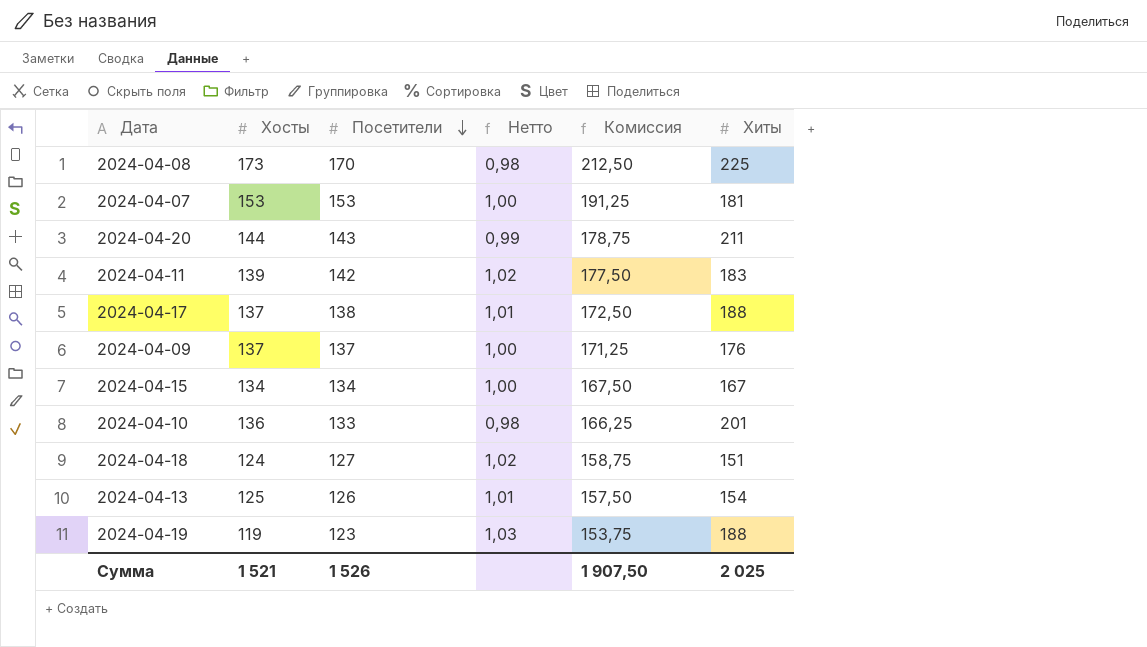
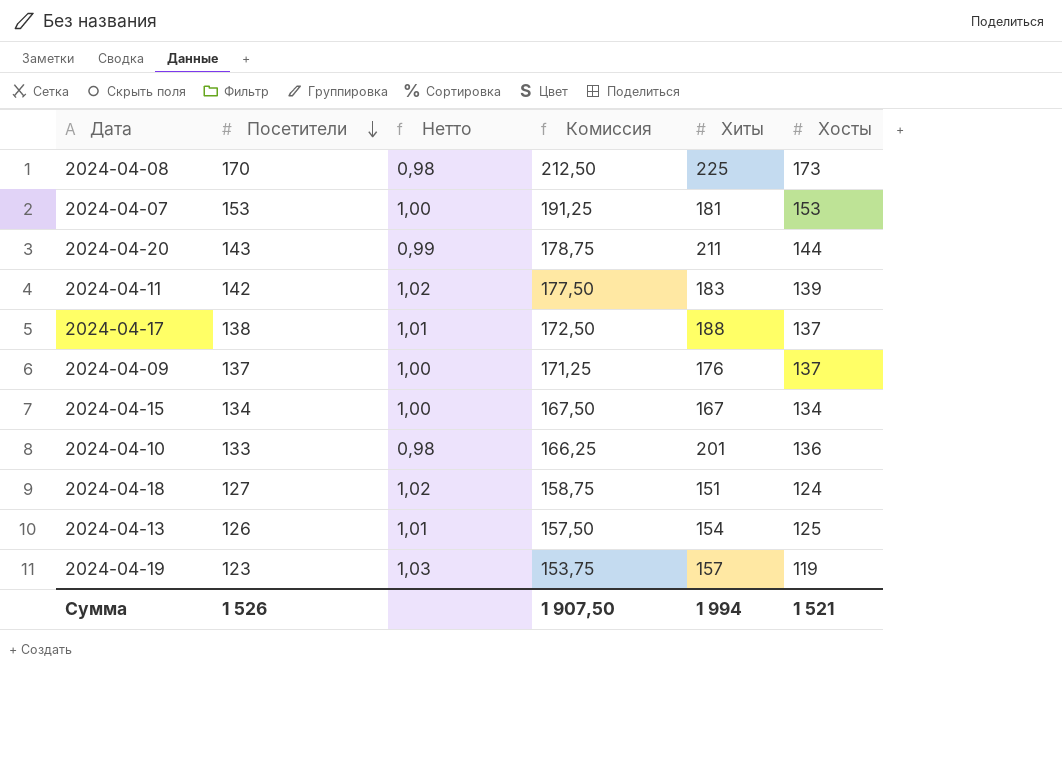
column Хосты | position: 2 -> 6
2024-04-19 | Хиты: 188 -> 157
Сумма | Хиты: 2 025 -> 1 994

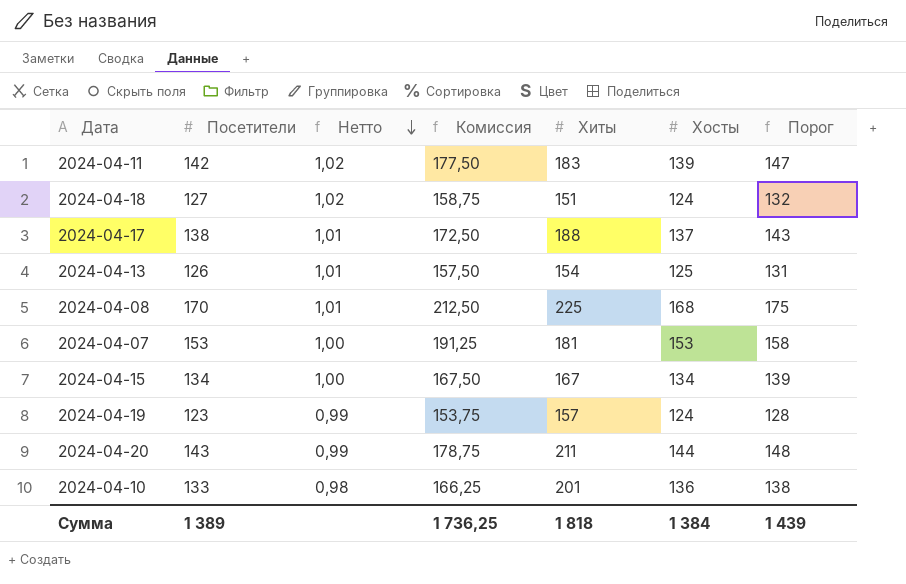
row order: Посетители descending -> Нетто descending
column Порог | formula: none -> [Посетители] + 5
row 2024-04-09: 137 | 1,00 | 171,25 | 176 | 137 -> none
2024-04-08 | Нетто: 0,98 -> 1,01
2024-04-08 | Хосты: 173 -> 168
2024-04-19 | Нетто: 1,03 -> 0,99
2024-04-19 | Хосты: 119 -> 124
Сумма | Посетители: 1 526 -> 1 389
Сумма | Комиссия: 1 907,50 -> 1 736,25
Сумма | Хиты: 1 994 -> 1 818
Сумма | Хосты: 1 521 -> 1 384

